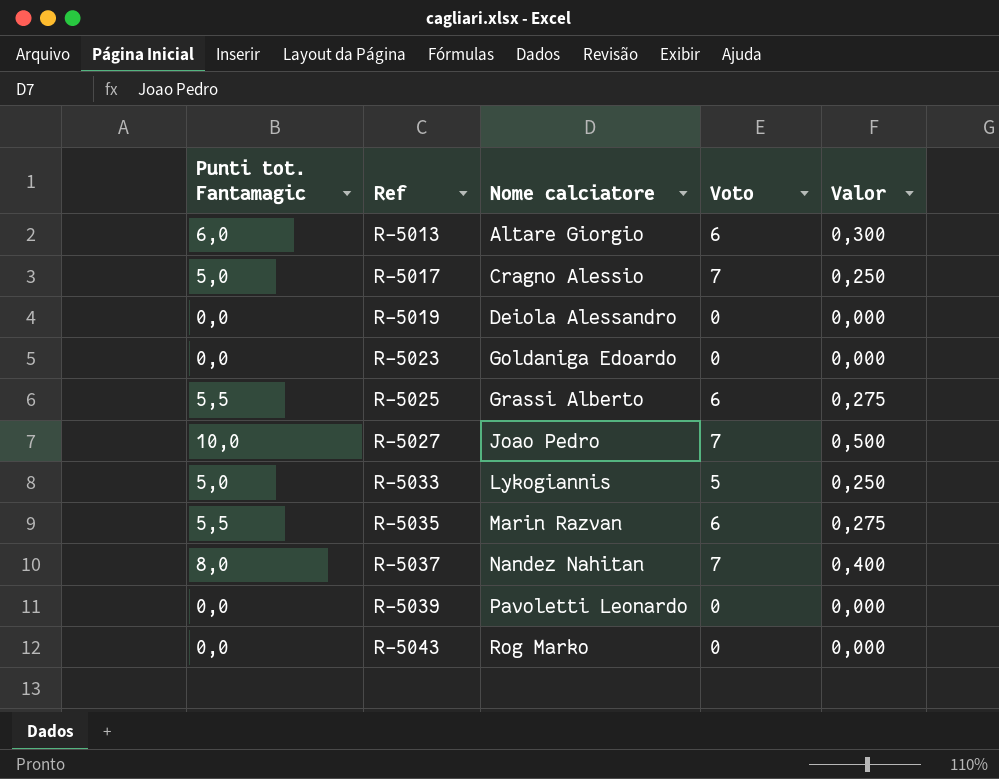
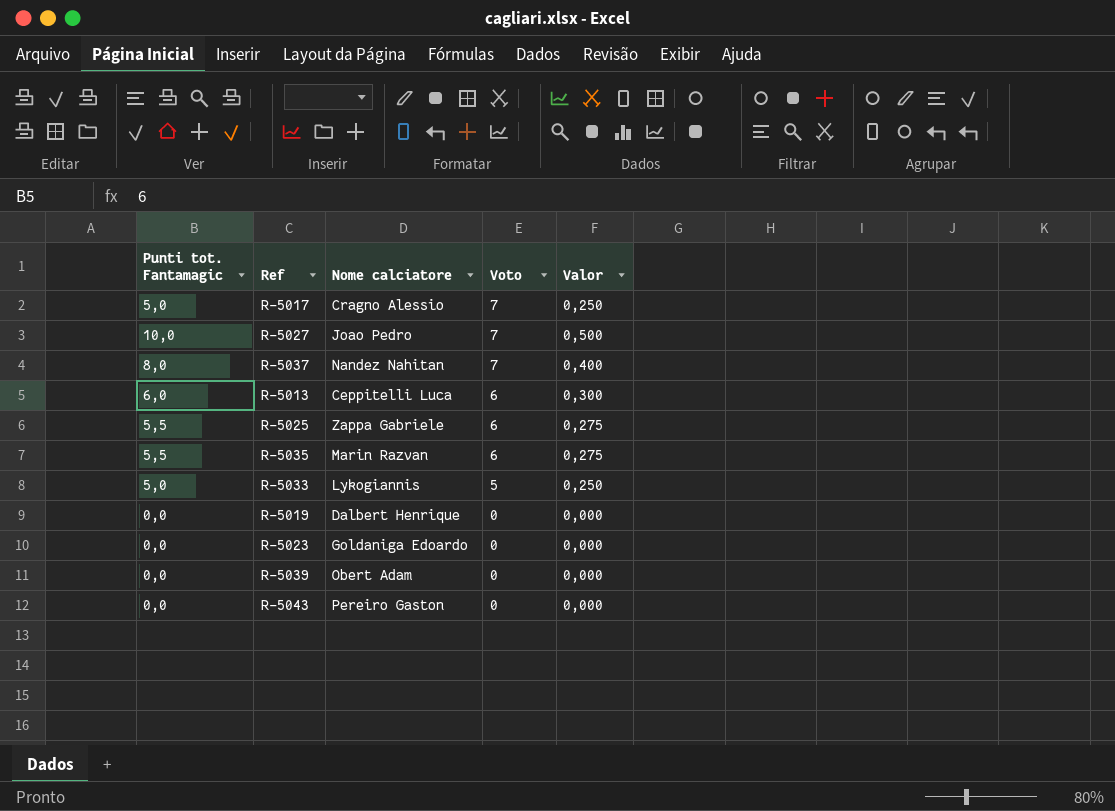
row order: Ref ascending -> Voto descending
R-5013 | Nome calciatore: Altare Giorgio -> Ceppitelli Luca
R-5025 | Nome calciatore: Grassi Alberto -> Zappa Gabriele
R-5019 | Nome calciatore: Deiola Alessandro -> Dalbert Henrique
R-5039 | Nome calciatore: Pavoletti Leonardo -> Obert Adam
R-5043 | Nome calciatore: Rog Marko -> Pereiro Gaston

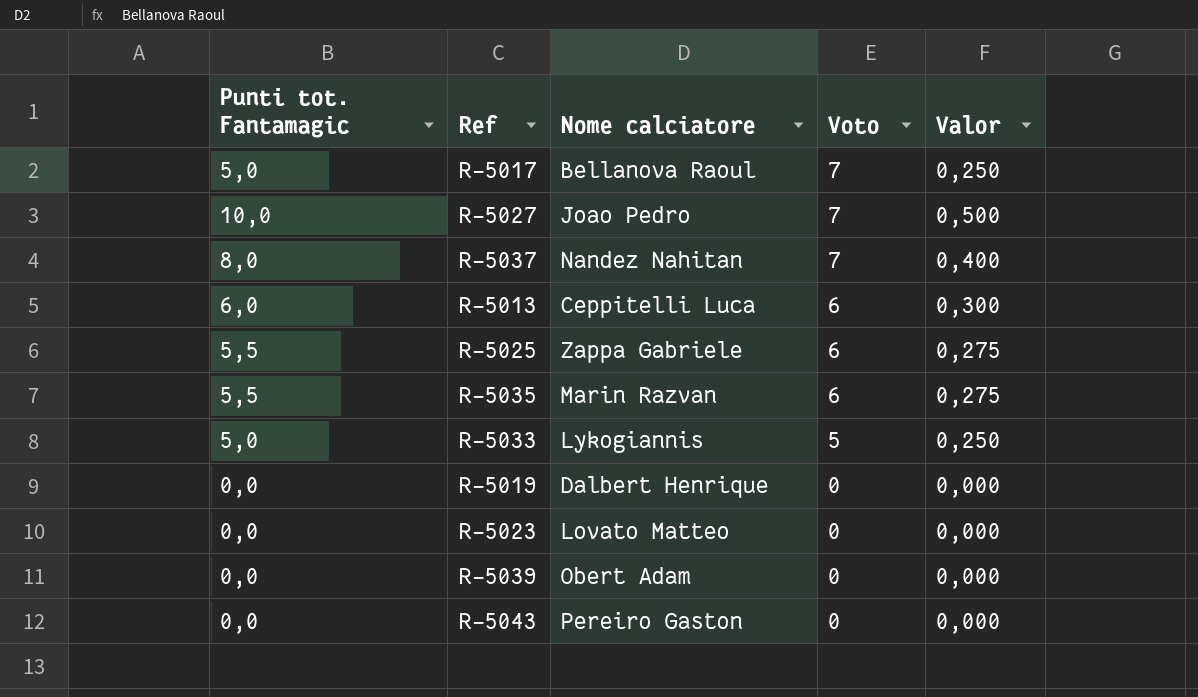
R-5017 | Nome calciatore: Cragno Alessio -> Bellanova Raoul
R-5023 | Nome calciatore: Goldaniga Edoardo -> Lovato Matteo

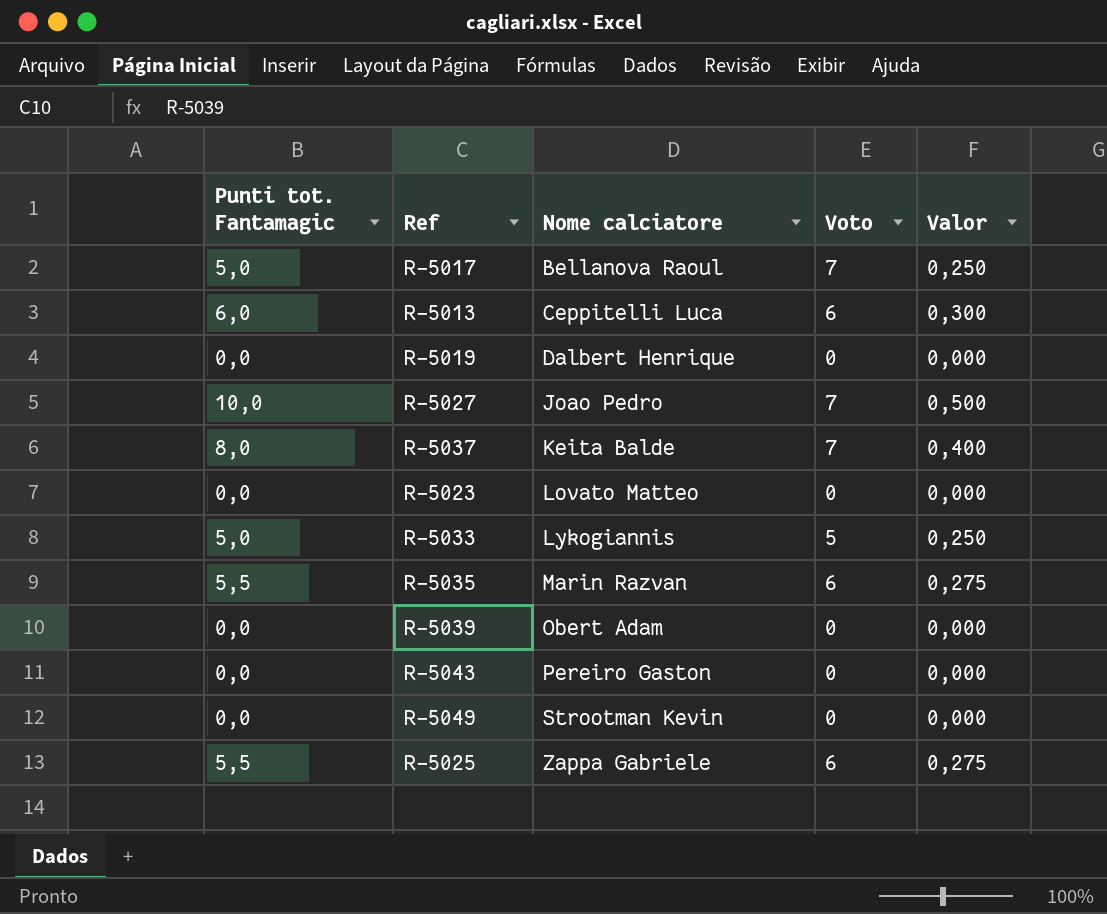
row order: Voto descending -> Nome calciatore ascending
R-5037 | Nome calciatore: Nandez Nahitan -> Keita Balde
row R-5049: none -> 0,0 | Strootman Kevin | 0 | 0,000

